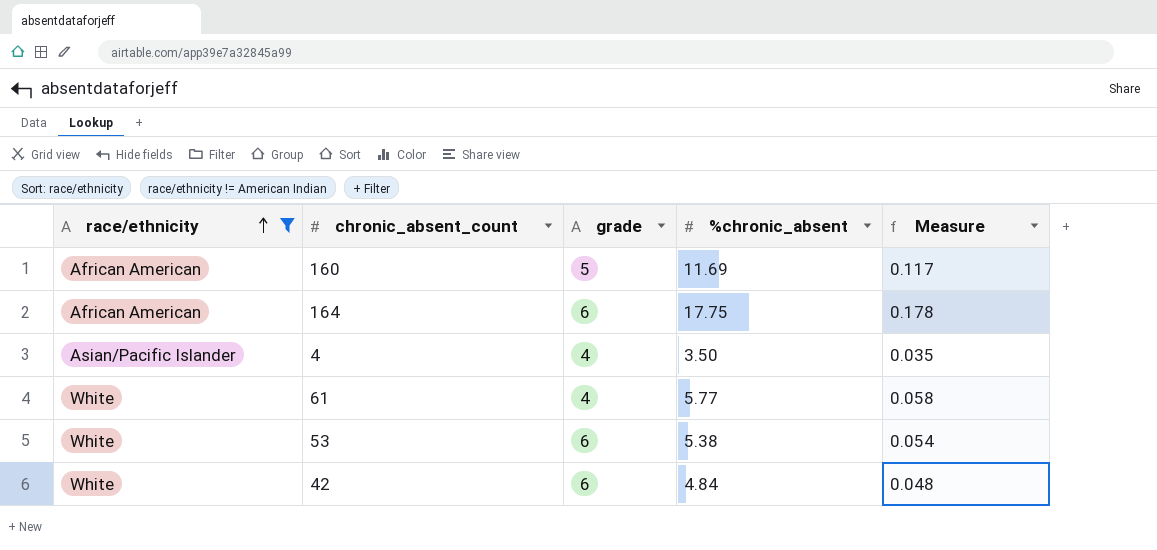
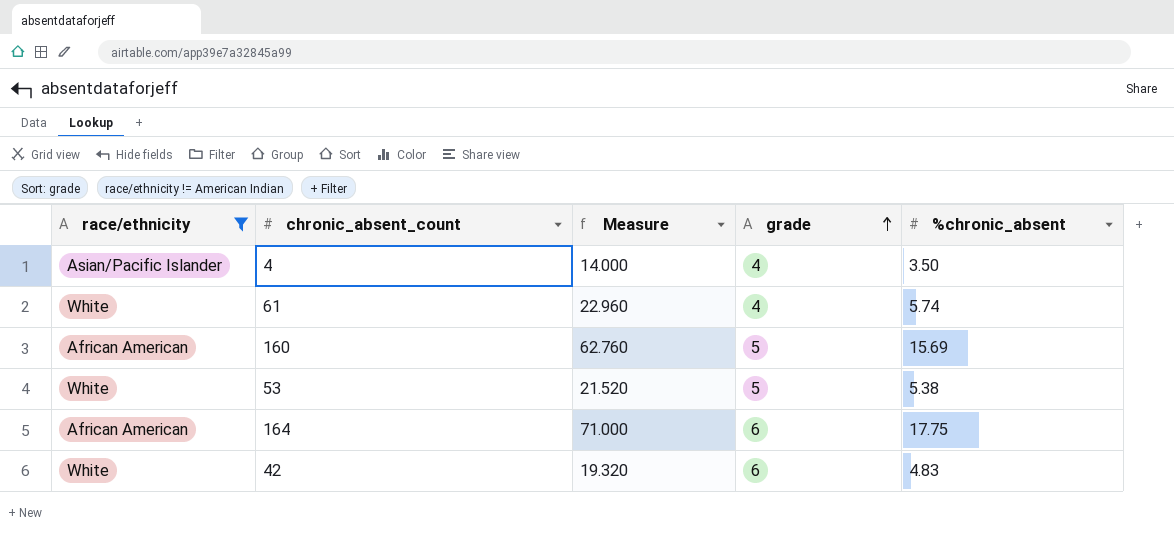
row order: race/ethnicity ascending -> grade ascending
column Measure | formula: [%chronic_absent] * 0.01 -> [%chronic_absent] * 4
column Measure | position: 5 -> 3
61 | %chronic_absent: 5.77 -> 5.74
160 | %chronic_absent: 11.69 -> 15.69
53 | grade: 6 -> 5
42 | %chronic_absent: 4.84 -> 4.83

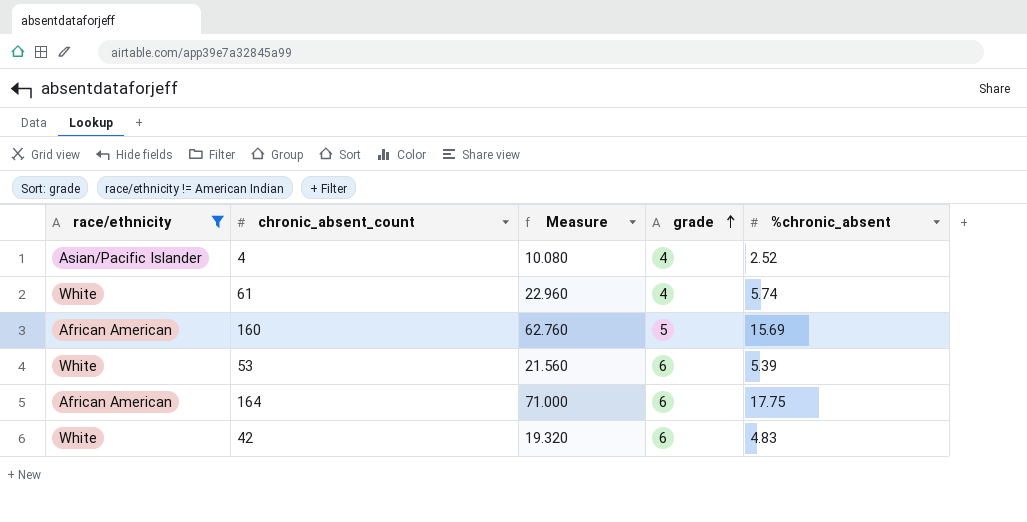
4 | Measure: 14.000 -> 10.080
4 | %chronic_absent: 3.50 -> 2.52
53 | Measure: 21.520 -> 21.560
53 | grade: 5 -> 6
53 | %chronic_absent: 5.38 -> 5.39

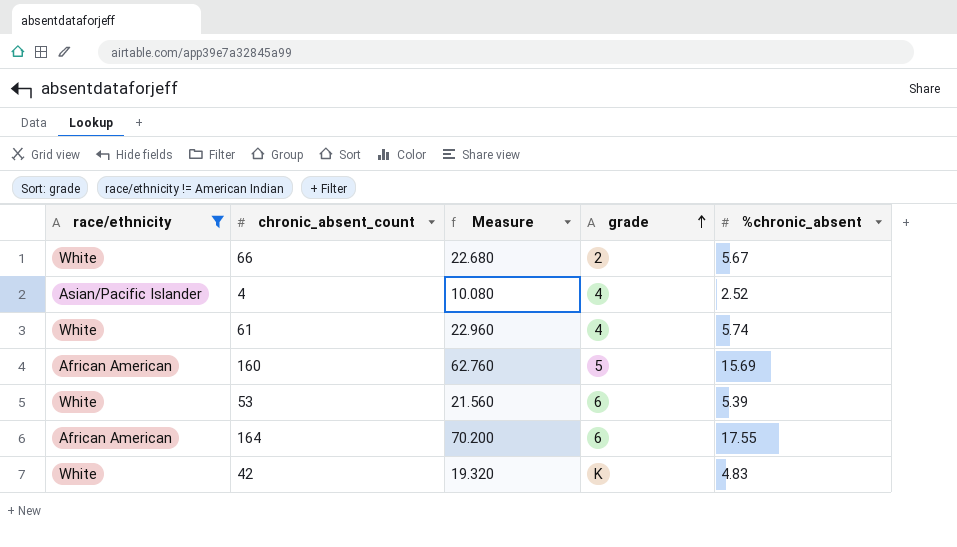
row 66: none -> White | 22.680 | 2 | 5.67
164 | Measure: 71.000 -> 70.200
164 | %chronic_absent: 17.75 -> 17.55
42 | grade: 6 -> K

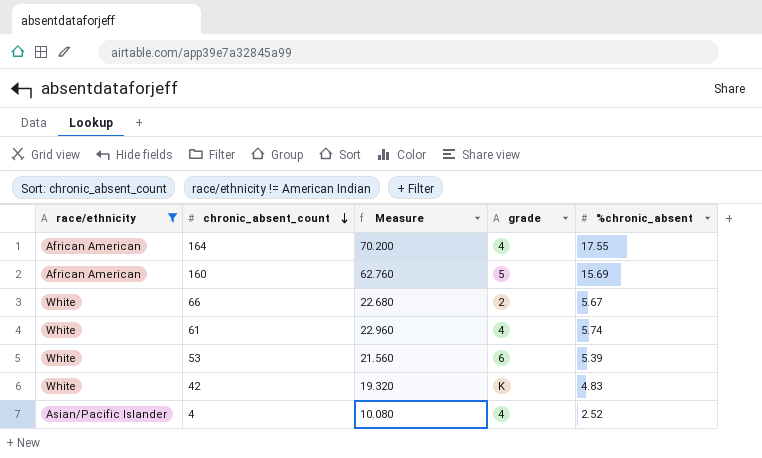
row order: grade ascending -> chronic_absent_count descending
164 | grade: 6 -> 4

